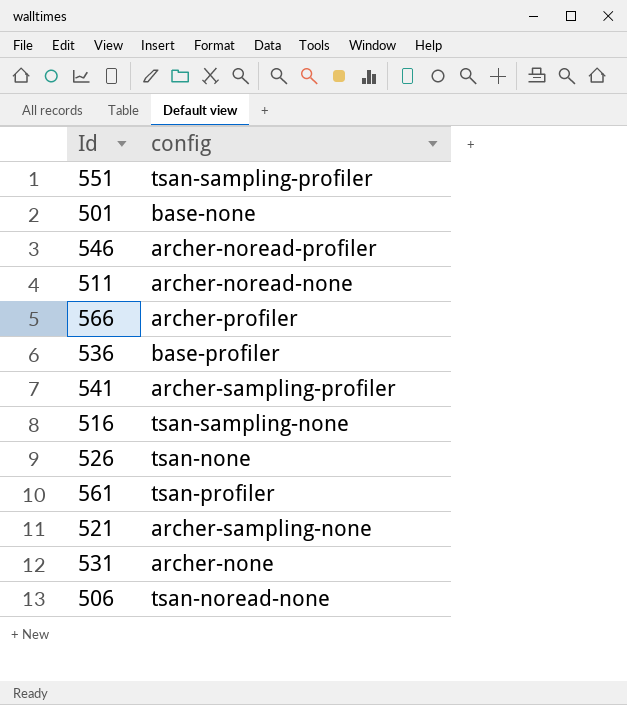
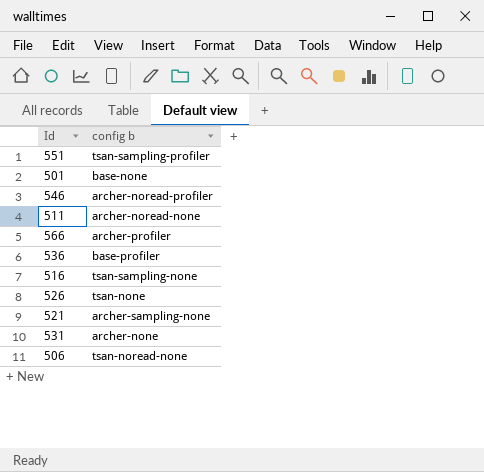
column name: config -> config b
row 541: archer-sampling-profiler -> none
row 561: tsan-profiler -> none

